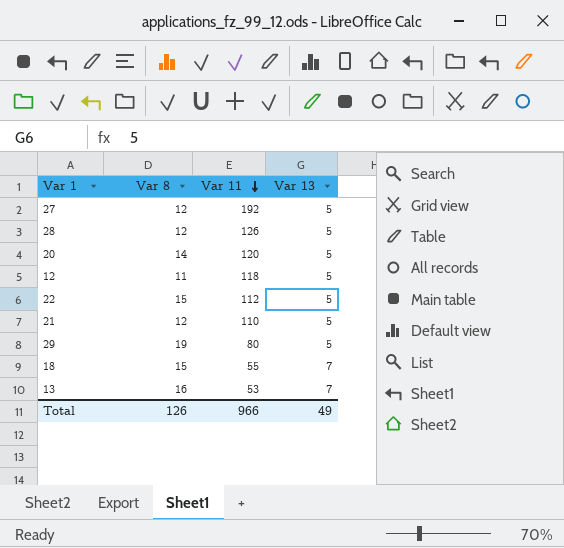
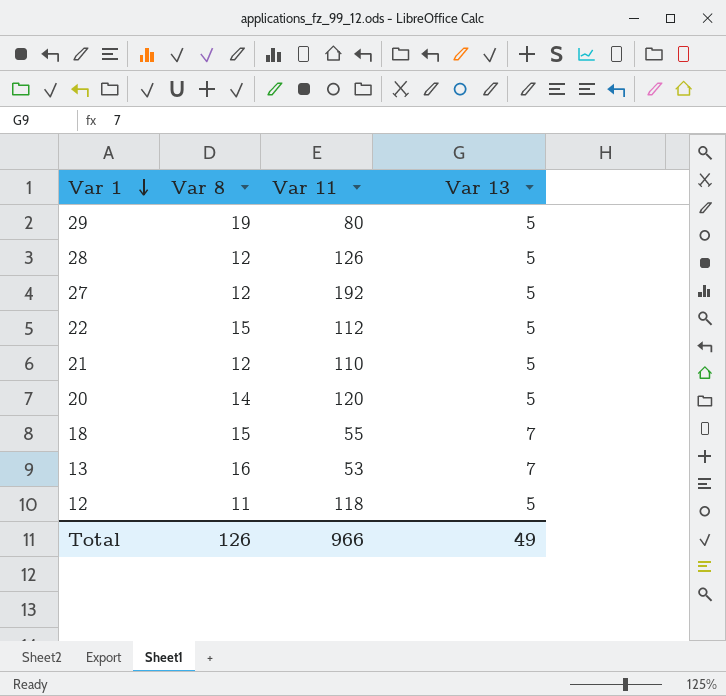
row order: Var 11 descending -> Var 1 descending

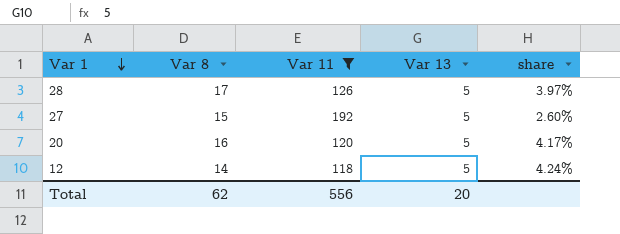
filter: none -> Var 11 >= 118
column share | formula: none -> [Var 13] / [Var 11]
28 | Var 8: 12 -> 17
27 | Var 8: 12 -> 15
20 | Var 8: 14 -> 16
12 | Var 8: 11 -> 14
Total | Var 8: 126 -> 62
Total | Var 11: 966 -> 556
Total | Var 13: 49 -> 20

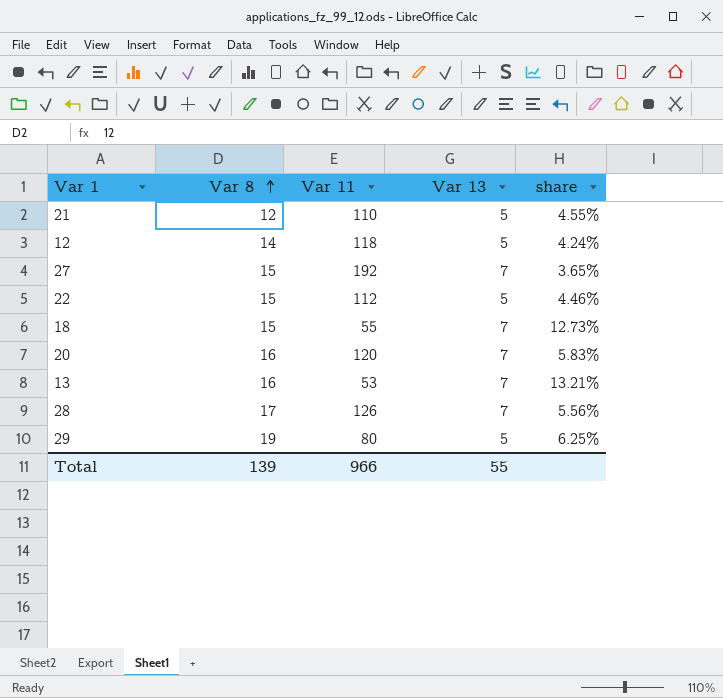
filter: Var 11 >= 118 -> none
row order: Var 1 descending -> Var 8 ascending
27 | Var 13: 5 -> 7
27 | share: 2.60% -> 3.65%
20 | Var 13: 5 -> 7
20 | share: 4.17% -> 5.83%
28 | Var 13: 5 -> 7
28 | share: 3.97% -> 5.56%
Total | Var 8: 62 -> 139
Total | Var 11: 556 -> 966
Total | Var 13: 20 -> 55

